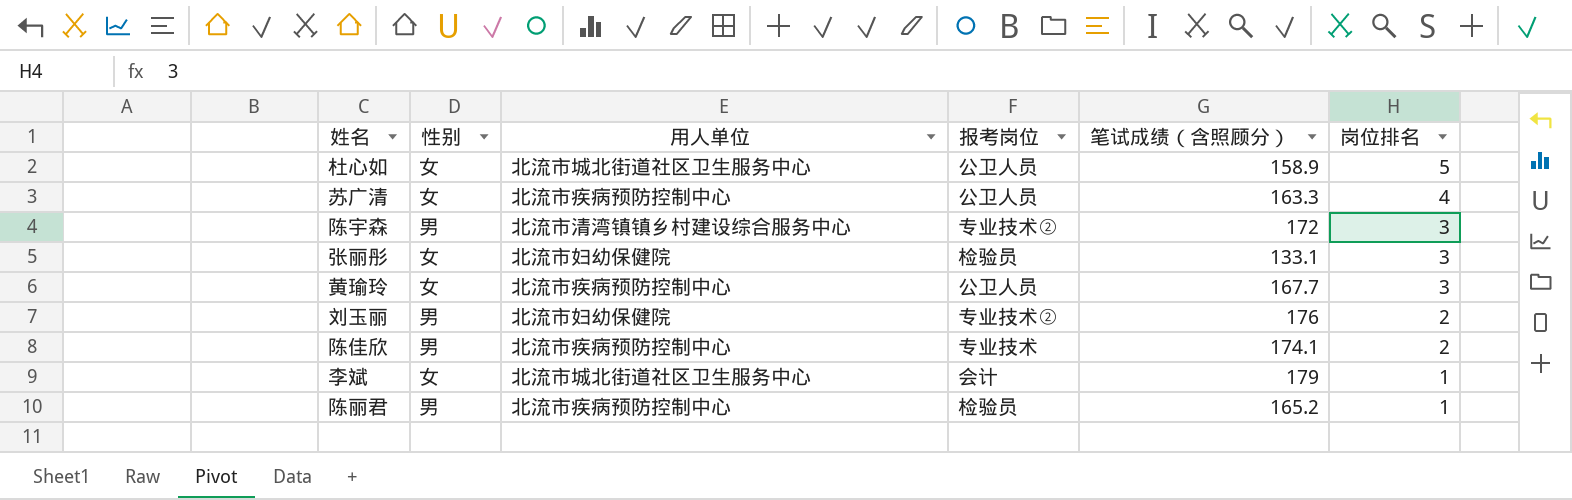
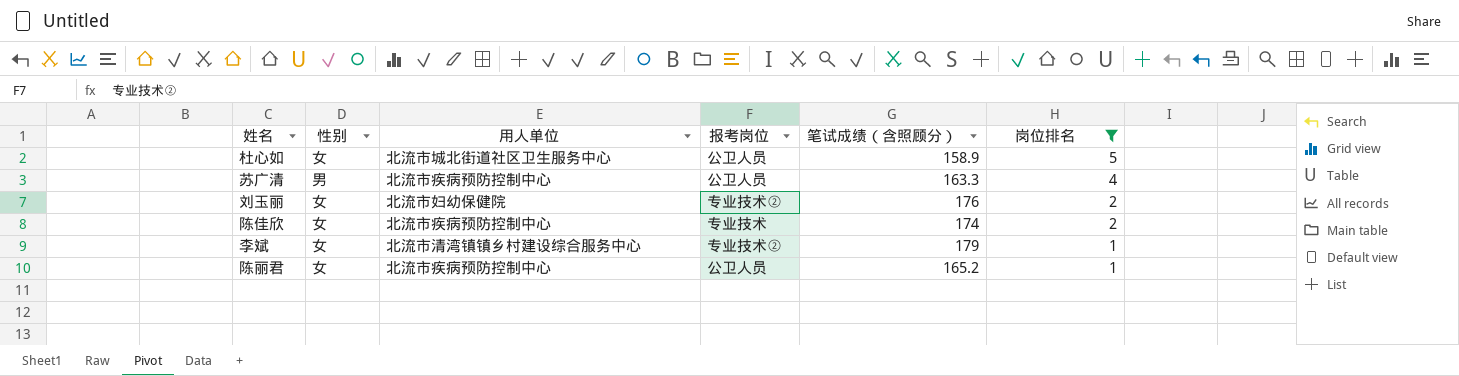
filter: none -> 岗位排名 != 3
苏广清 | 性别: 女 -> 男
刘玉丽 | 性别: 男 -> 女
陈佳欣 | 性别: 男 -> 女
陈佳欣 | 笔试成绩（含照顾分）: 174.1 -> 174
李斌 | 用人单位: 北流市城北街道社区卫生服务中心 -> 北流市清湾镇镇乡村建设综合服务中心
李斌 | 报考岗位: 会计 -> 专业技术②
陈丽君 | 性别: 男 -> 女
陈丽君 | 报考岗位: 检验员 -> 公卫人员

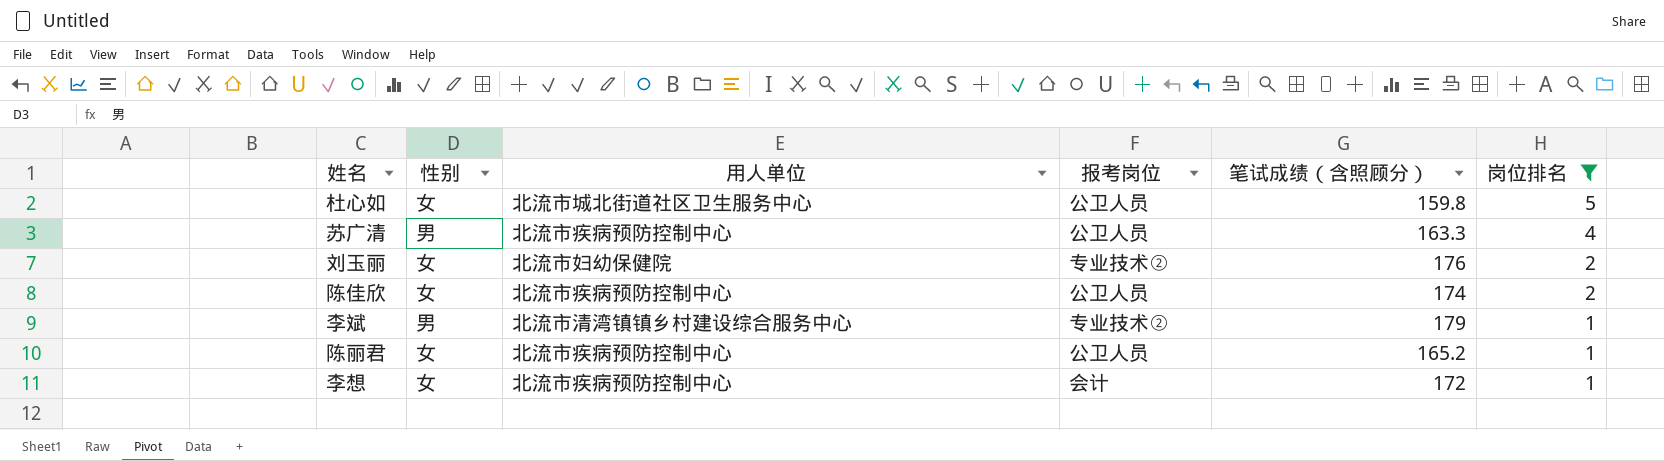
杜心如 | 笔试成绩（含照顾分）: 158.9 -> 159.8
陈佳欣 | 报考岗位: 专业技术 -> 公卫人员
李斌 | 性别: 女 -> 男
row 李想: none -> 女 | 北流市疾病预防控制中心 | 会计 | 172 | 1

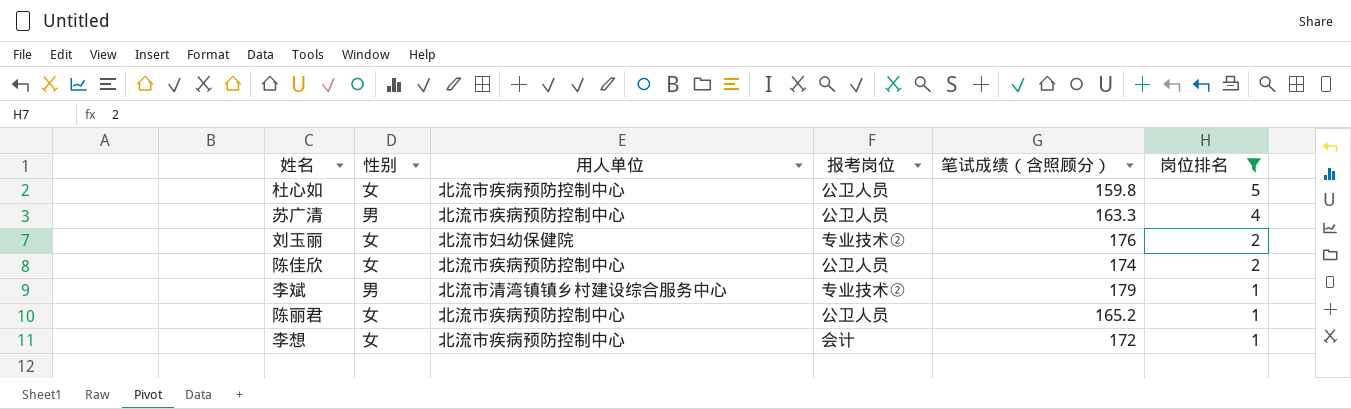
杜心如 | 用人单位: 北流市城北街道社区卫生服务中心 -> 北流市疾病预防控制中心

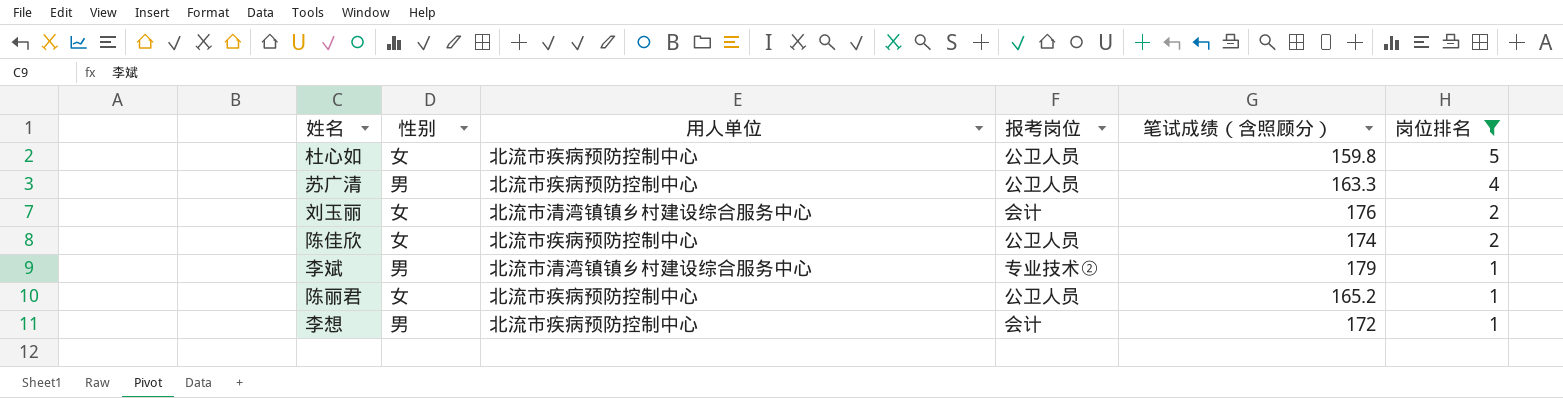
刘玉丽 | 用人单位: 北流市妇幼保健院 -> 北流市清湾镇镇乡村建设综合服务中心
刘玉丽 | 报考岗位: 专业技术② -> 会计
李想 | 性别: 女 -> 男

